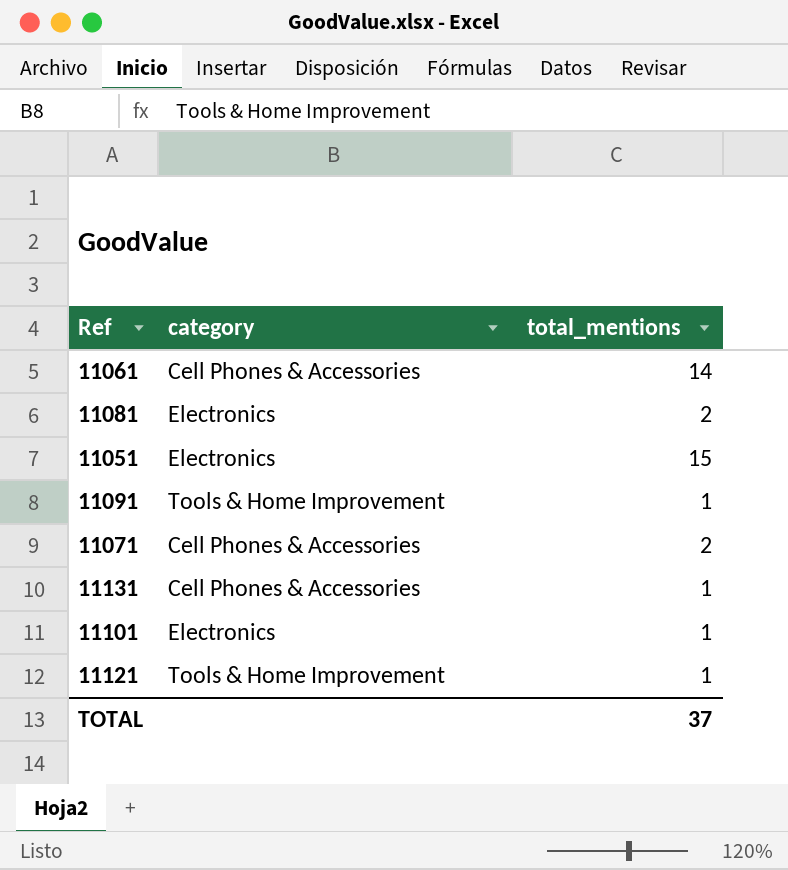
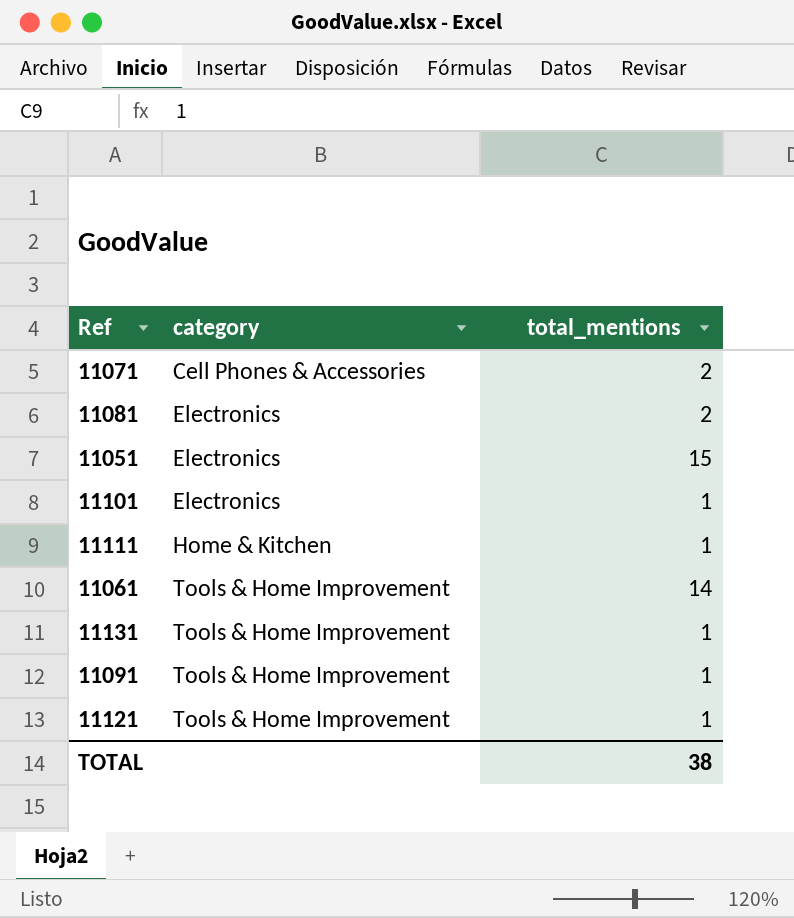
row order: none -> category ascending
row 11111: none -> Home & Kitchen | 1
11061 | category: Cell Phones & Accessories -> Tools & Home Improvement
11131 | category: Cell Phones & Accessories -> Tools & Home Improvement
TOTAL | total_mentions: 37 -> 38

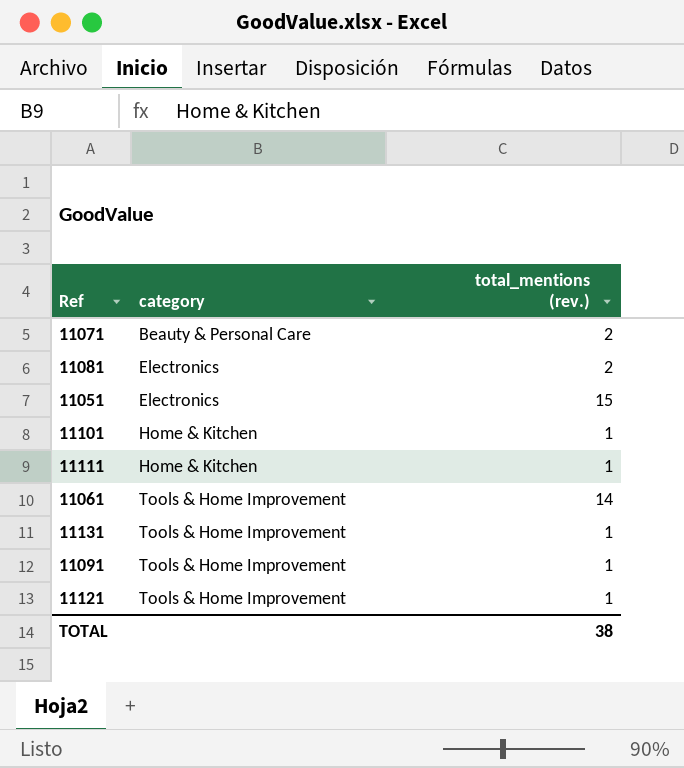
column name: total_mentions -> total_mentions (rev.)
11071 | category: Cell Phones & Accessories -> Beauty & Personal Care
11101 | category: Electronics -> Home & Kitchen

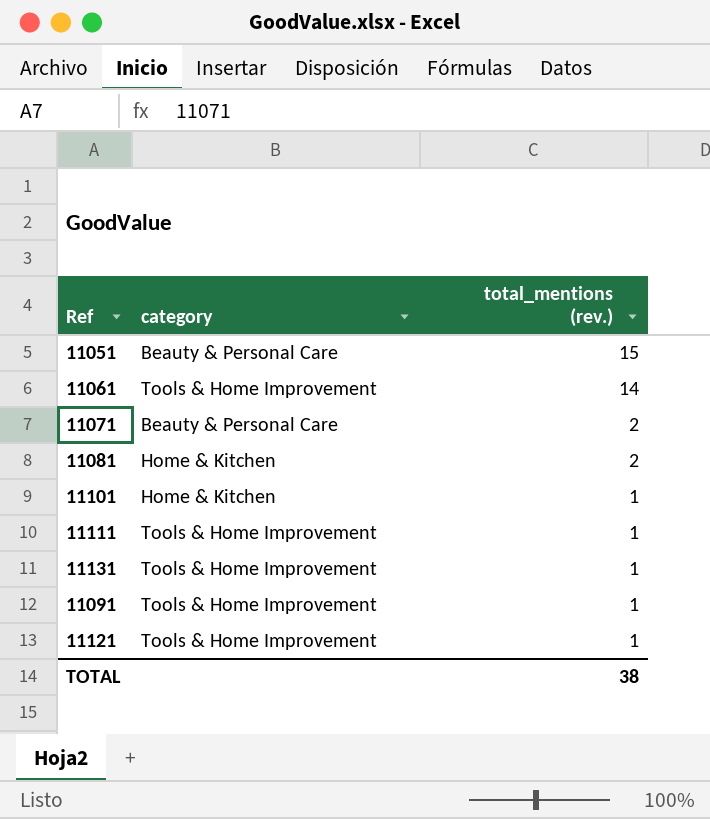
row order: category ascending -> total_mentions (rev.) descending
11051 | category: Electronics -> Beauty & Personal Care
11081 | category: Electronics -> Home & Kitchen
11111 | category: Home & Kitchen -> Tools & Home Improvement

